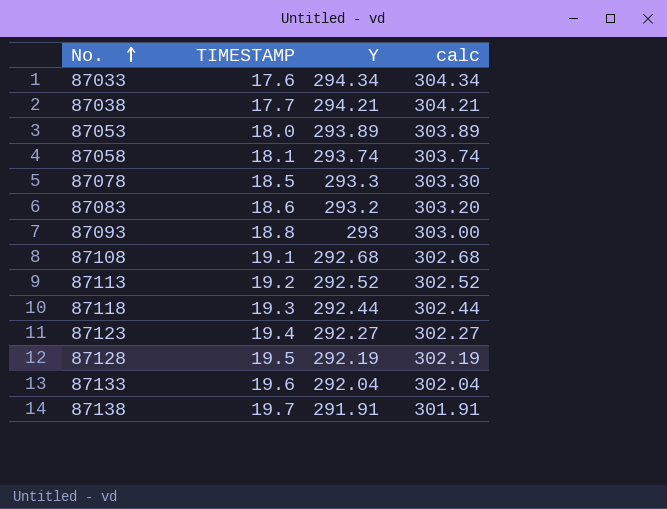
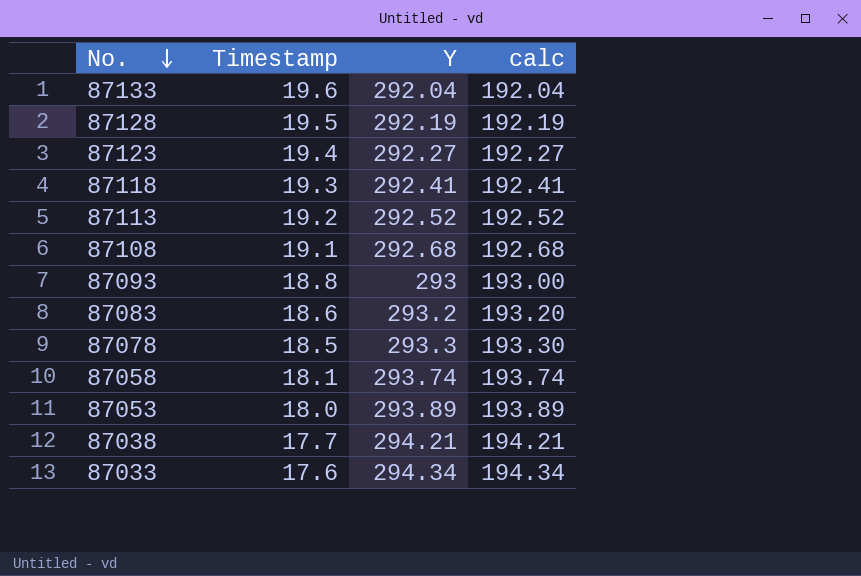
row order: No. ascending -> No. descending
column name: TIMESTAMP -> Timestamp
column calc | formula: [Y] + 10 -> [Y] - 100
row 87138: 19.7 | 291.91 | 301.91 -> none
87118 | Y: 292.44 -> 292.41

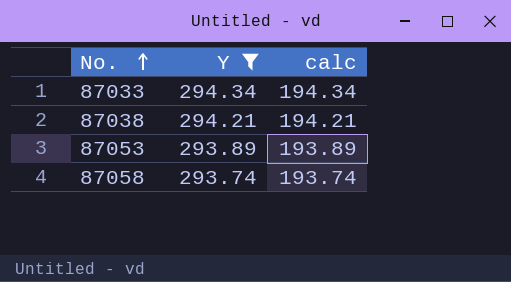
filter: none -> Y >= 293.74
row order: No. descending -> No. ascending
column Timestamp | position: 2 -> none

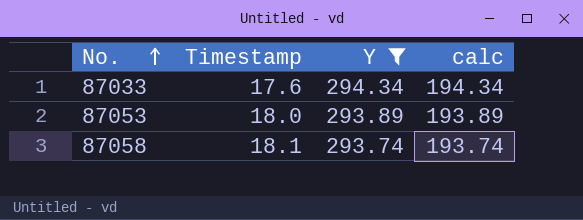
column Timestamp | position: none -> 2
row 87038: 294.21 | 194.21 -> none

